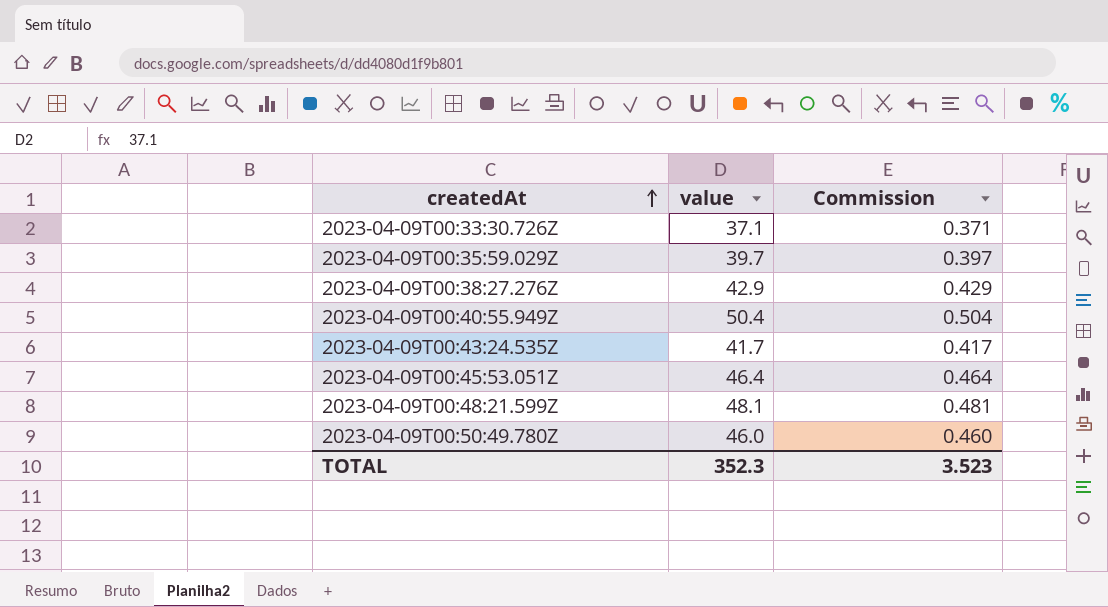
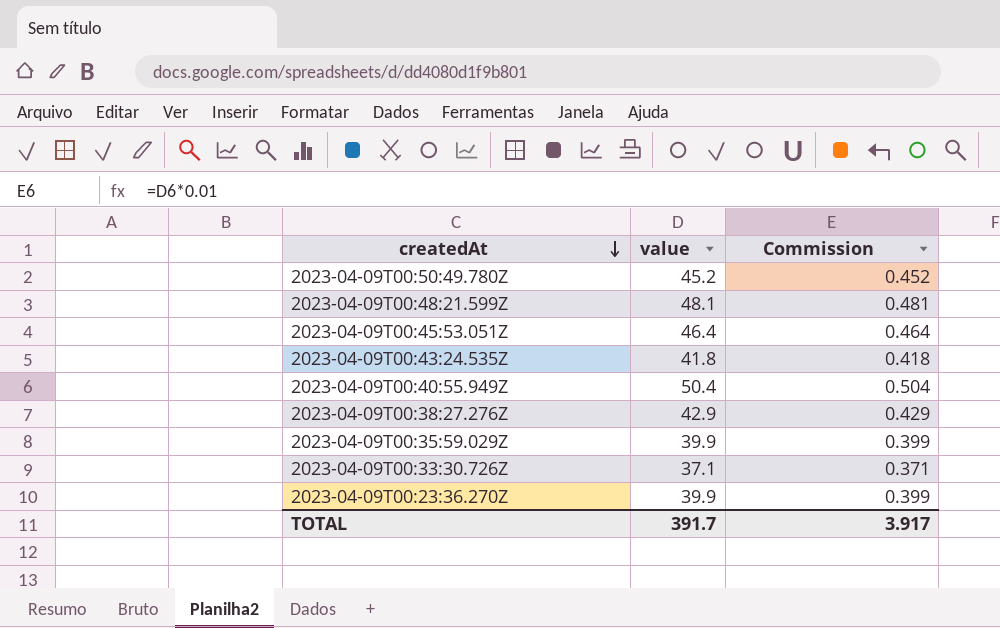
row order: createdAt ascending -> createdAt descending
2023-04-09T00:50:49.780Z | value: 46.0 -> 45.2
2023-04-09T00:50:49.780Z | Commission: 0.460 -> 0.452
2023-04-09T00:43:24.535Z | value: 41.7 -> 41.8
2023-04-09T00:43:24.535Z | Commission: 0.417 -> 0.418
2023-04-09T00:35:59.029Z | value: 39.7 -> 39.9
2023-04-09T00:35:59.029Z | Commission: 0.397 -> 0.399
row 2023-04-09T00:23:36.270Z: none -> 39.9 | 0.399
TOTAL | value: 352.3 -> 391.7
TOTAL | Commission: 3.523 -> 3.917

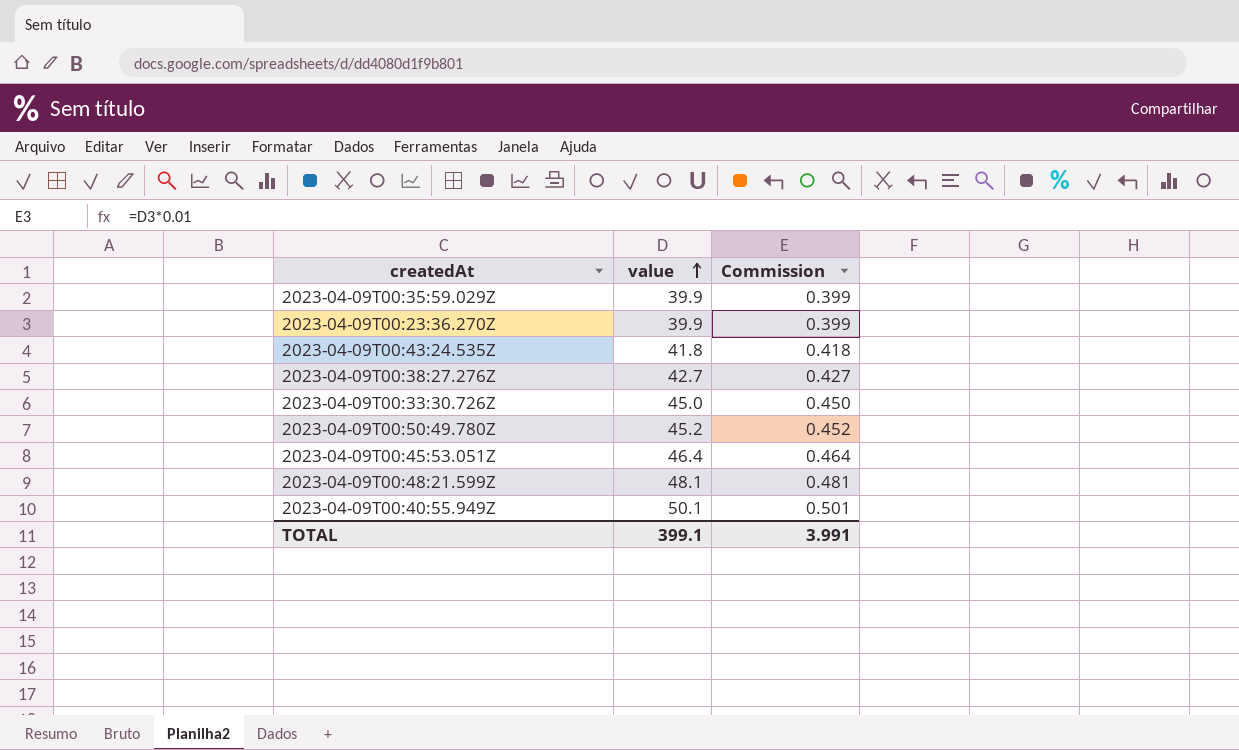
row order: createdAt descending -> value ascending
2023-04-09T00:38:27.276Z | value: 42.9 -> 42.7
2023-04-09T00:38:27.276Z | Commission: 0.429 -> 0.427
2023-04-09T00:33:30.726Z | value: 37.1 -> 45.0
2023-04-09T00:33:30.726Z | Commission: 0.371 -> 0.450
2023-04-09T00:40:55.949Z | value: 50.4 -> 50.1
2023-04-09T00:40:55.949Z | Commission: 0.504 -> 0.501
TOTAL | value: 391.7 -> 399.1
TOTAL | Commission: 3.917 -> 3.991

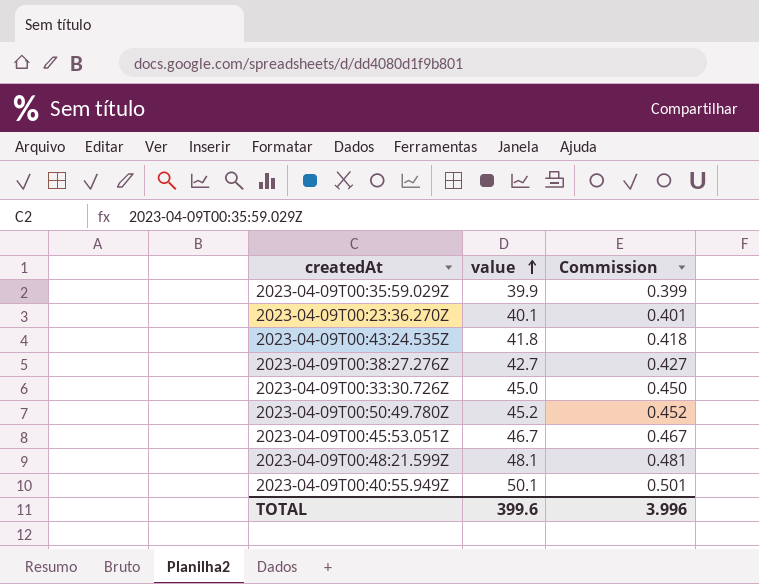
2023-04-09T00:23:36.270Z | value: 39.9 -> 40.1
2023-04-09T00:23:36.270Z | Commission: 0.399 -> 0.401
2023-04-09T00:45:53.051Z | value: 46.4 -> 46.7
2023-04-09T00:45:53.051Z | Commission: 0.464 -> 0.467
TOTAL | value: 399.1 -> 399.6
TOTAL | Commission: 3.991 -> 3.996

